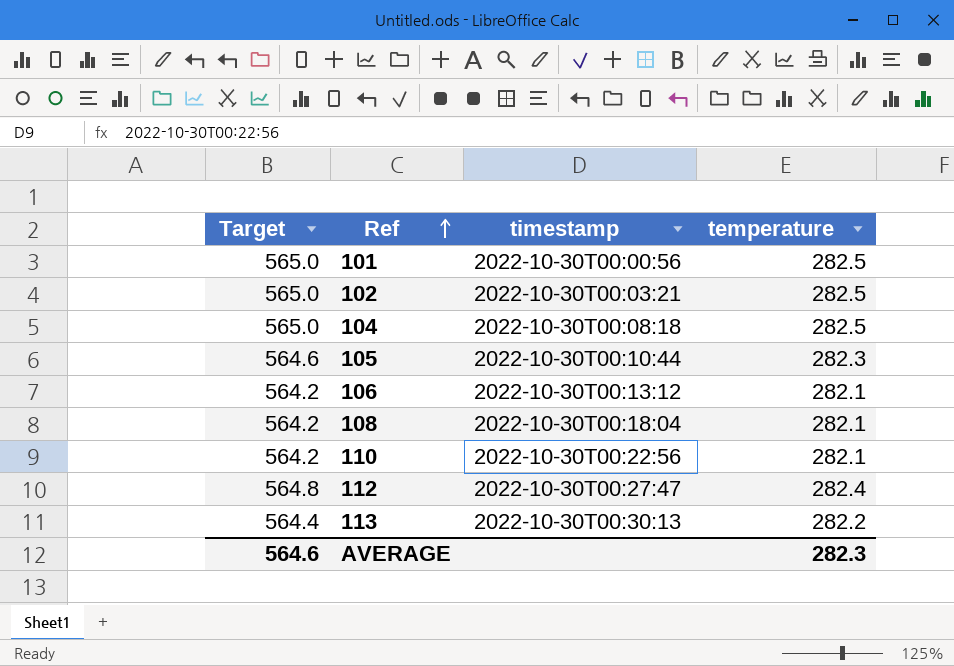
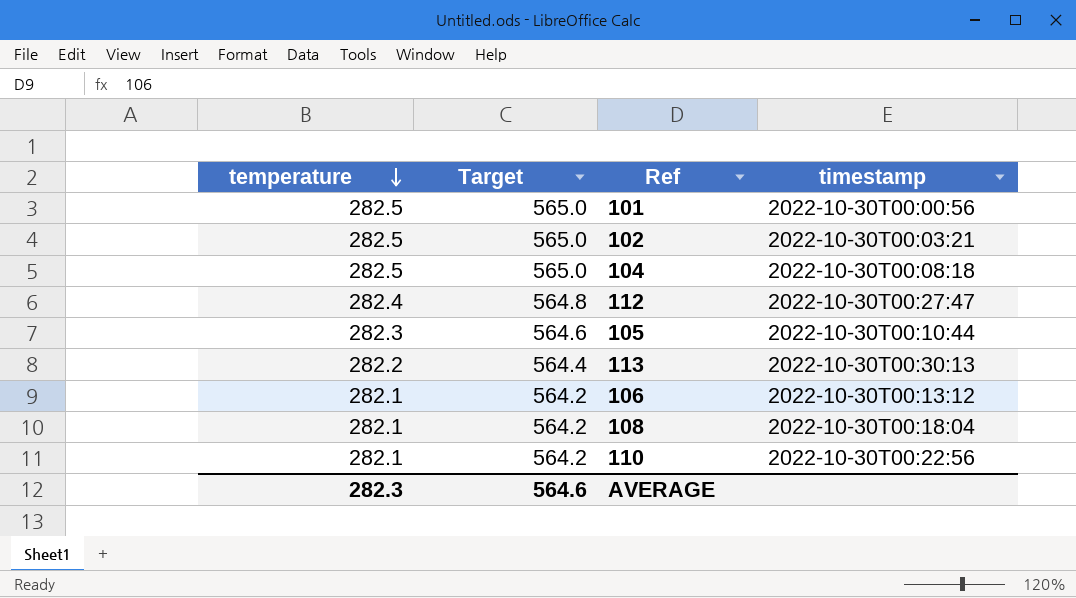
row order: Ref ascending -> temperature descending
column temperature | position: 4 -> 1

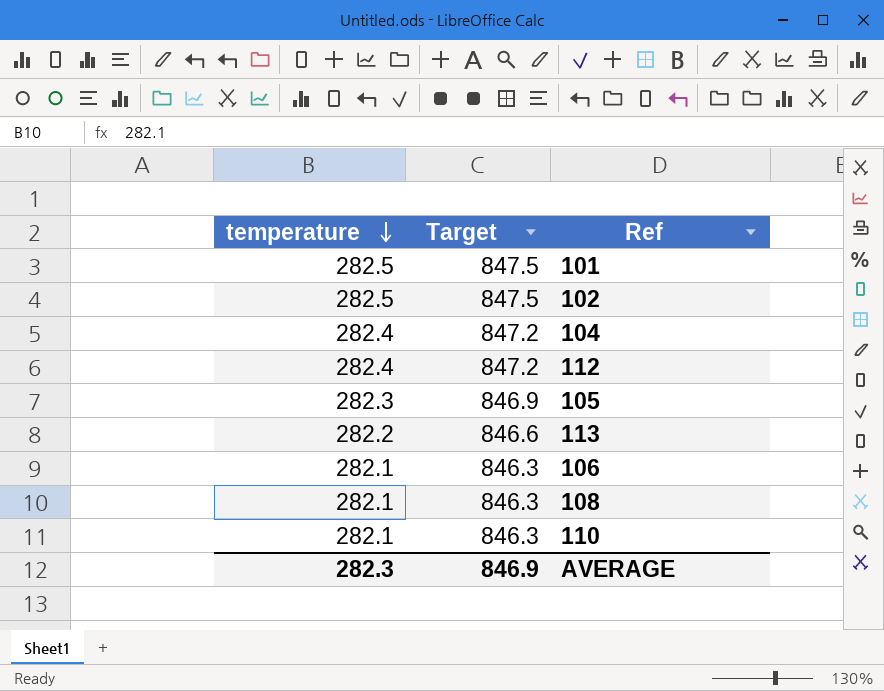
column timestamp | position: 4 -> none
column Target | formula: [temperature] * 2 -> [temperature] * 3
104 | temperature: 282.5 -> 282.4
AVERAGE | Target: 564.6 -> 846.9

